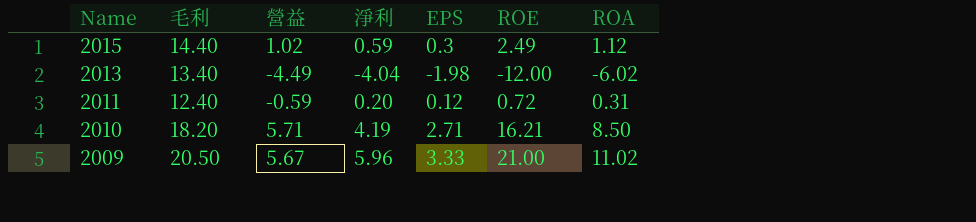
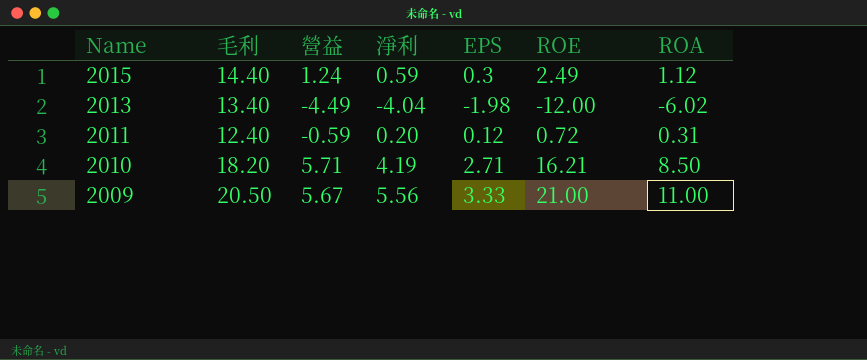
2015 | 營益: 1.02 -> 1.24
2009 | 淨利: 5.96 -> 5.56
2009 | ROA: 11.02 -> 11.00

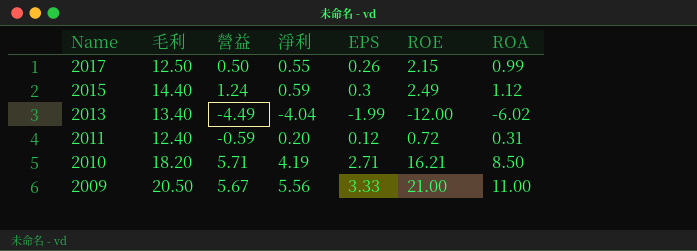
row 2017: none -> 12.50 | 0.50 | 0.55 | 0.26 | 2.15 | 0.99
2013 | EPS: -1.98 -> -1.99

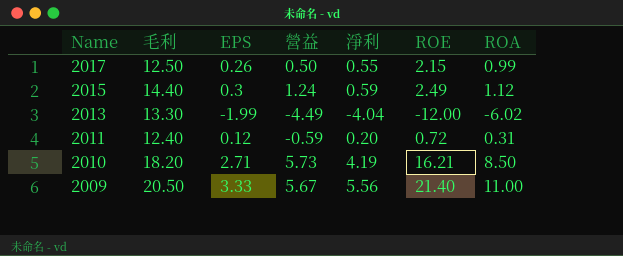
column EPS | position: 5 -> 3
2013 | 毛利: 13.40 -> 13.30
2010 | 營益: 5.71 -> 5.73
2009 | ROE: 21.00 -> 21.40

